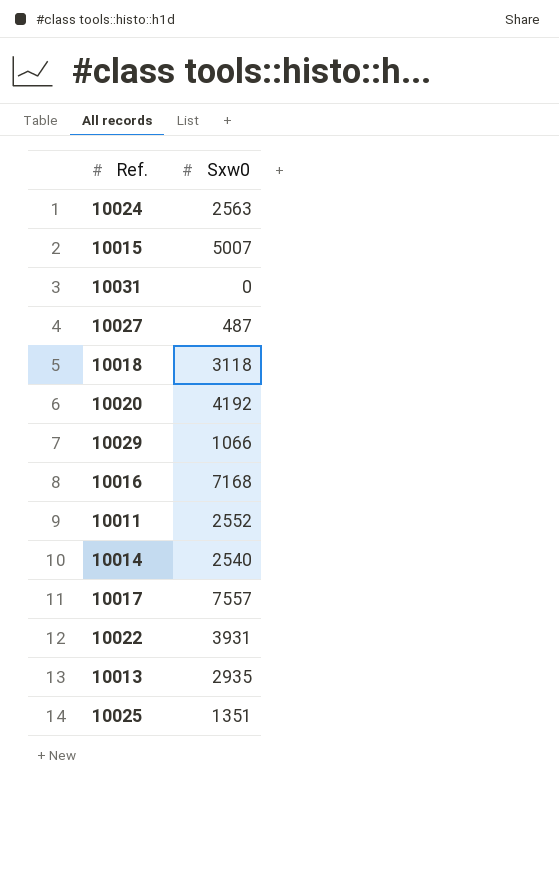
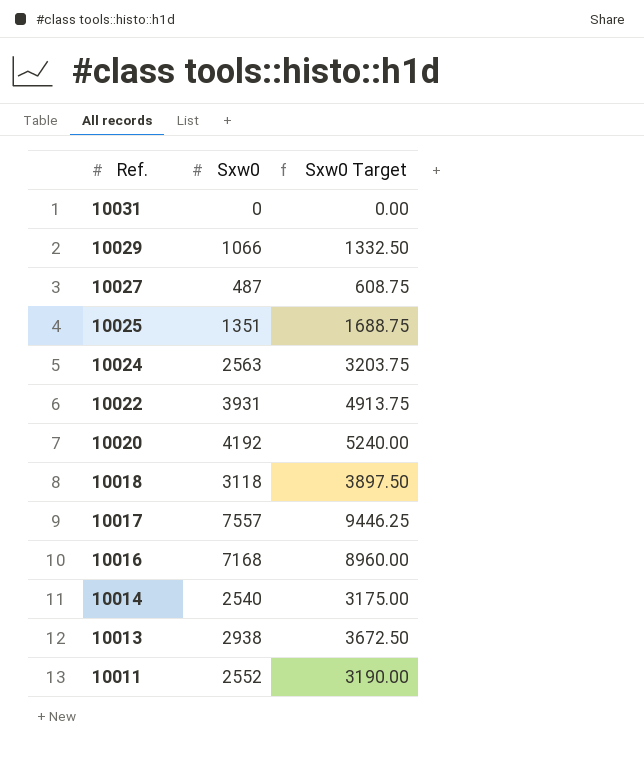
row order: none -> Ref. descending
column Sxw0 Target | formula: none -> [Sxw0] * 1.25
row 10015: 5007 -> none
10013 | Sxw0: 2935 -> 2938

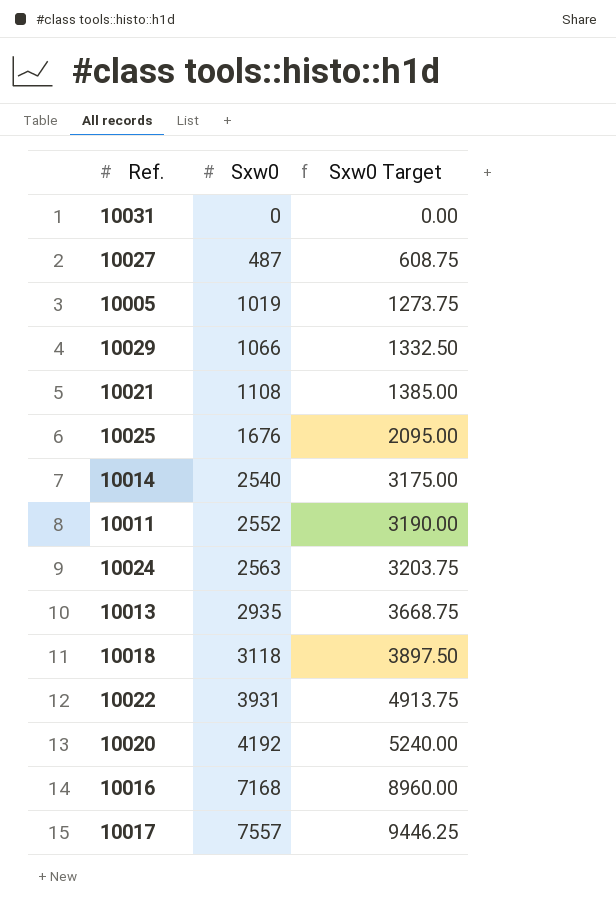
row order: Ref. descending -> Sxw0 ascending
row 10005: none -> 1019 | 1273.75
row 10021: none -> 1108 | 1385.00
10025 | Sxw0: 1351 -> 1676
10025 | Sxw0 Target: 1688.75 -> 2095.00
10013 | Sxw0: 2938 -> 2935
10013 | Sxw0 Target: 3672.50 -> 3668.75

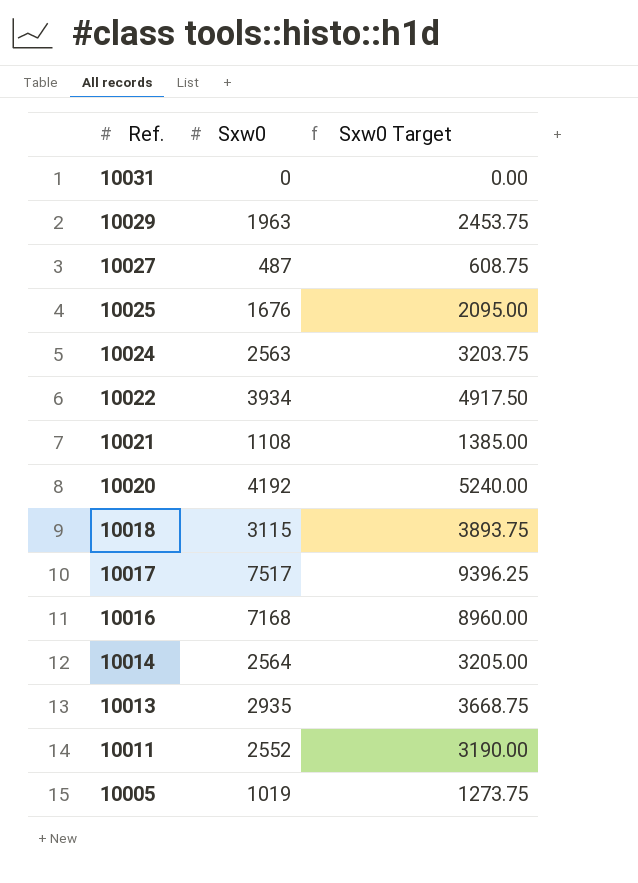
row order: Sxw0 ascending -> Ref. descending
10029 | Sxw0: 1066 -> 1963
10029 | Sxw0 Target: 1332.50 -> 2453.75
10022 | Sxw0: 3931 -> 3934
10022 | Sxw0 Target: 4913.75 -> 4917.50
10018 | Sxw0: 3118 -> 3115
10018 | Sxw0 Target: 3897.50 -> 3893.75
10017 | Sxw0: 7557 -> 7517
10017 | Sxw0 Target: 9446.25 -> 9396.25
10014 | Sxw0: 2540 -> 2564
10014 | Sxw0 Target: 3175.00 -> 3205.00

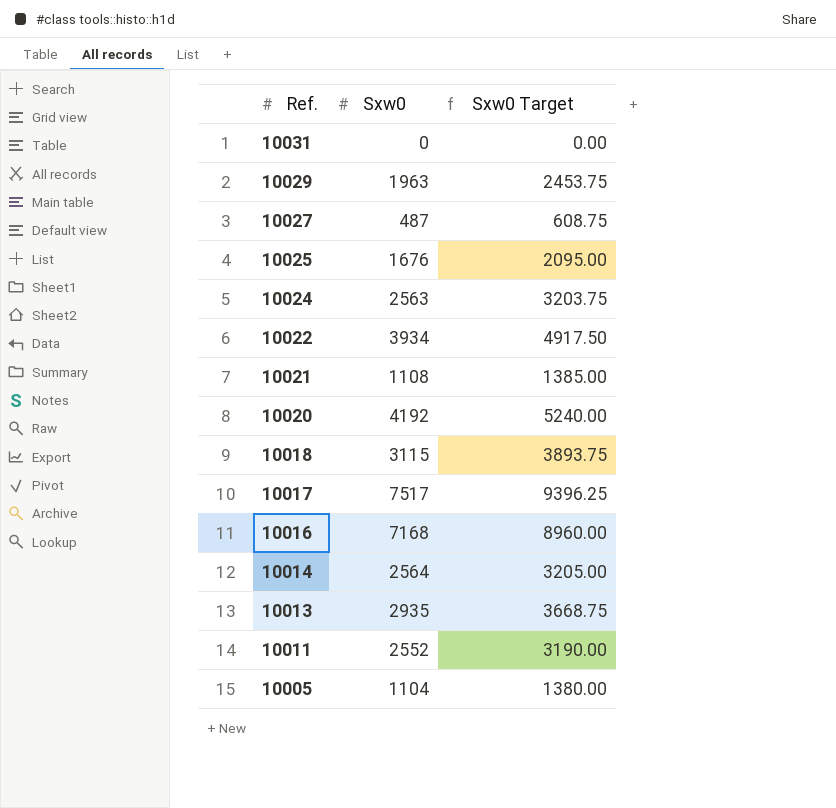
10005 | Sxw0: 1019 -> 1104
10005 | Sxw0 Target: 1273.75 -> 1380.00

